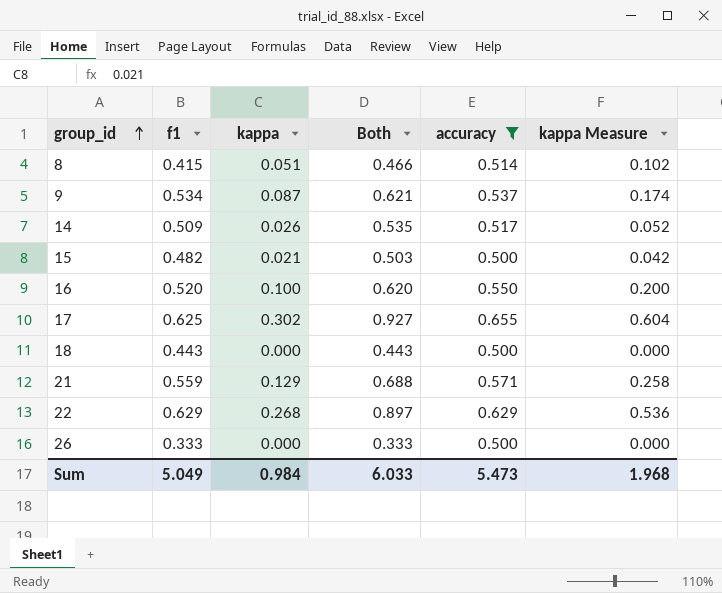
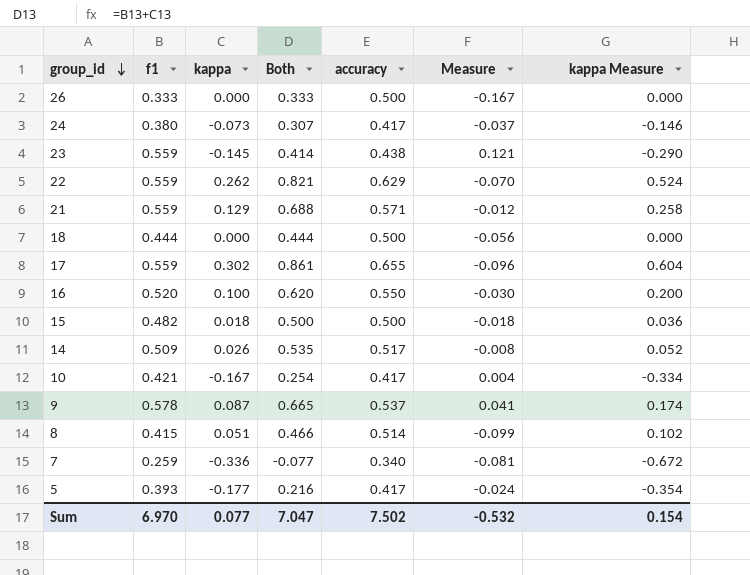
filter: accuracy >= 0.500 -> none
row order: group_id ascending -> group_id descending
column Measure | formula: none -> [f1] - [accuracy]
22 | f1: 0.629 -> 0.559
22 | kappa: 0.268 -> 0.262
22 | Both: 0.897 -> 0.821
22 | kappa Measure: 0.536 -> 0.524
18 | f1: 0.443 -> 0.444
18 | Both: 0.443 -> 0.444
17 | f1: 0.625 -> 0.559
17 | Both: 0.927 -> 0.861
15 | kappa: 0.021 -> 0.018
15 | Both: 0.503 -> 0.500
15 | kappa Measure: 0.042 -> 0.036
9 | f1: 0.534 -> 0.578
9 | Both: 0.621 -> 0.665
Sum | f1: 5.049 -> 6.970
Sum | kappa: 0.984 -> 0.077
Sum | Both: 6.033 -> 7.047
Sum | accuracy: 5.473 -> 7.502
Sum | kappa Measure: 1.968 -> 0.154

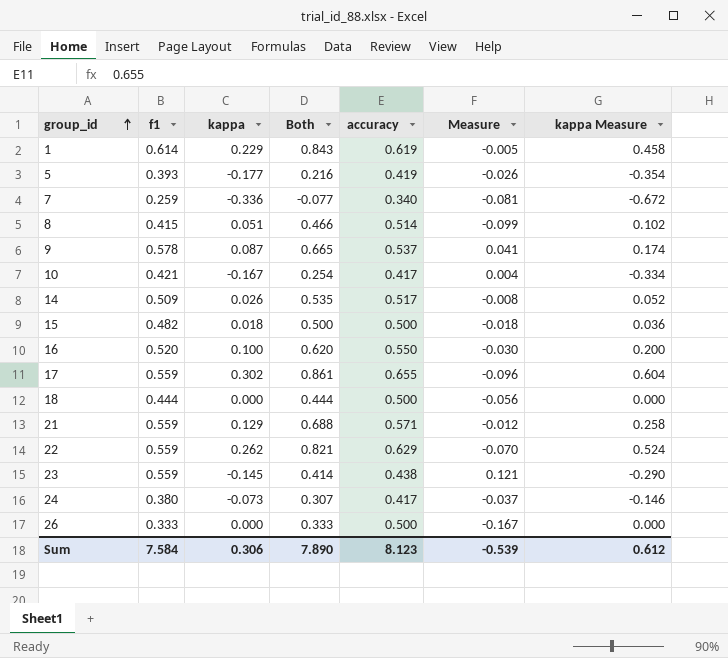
row order: group_id descending -> group_id ascending
row 1: none -> 0.614 | 0.229 | 0.843 | 0.619 | -0.005 | 0.458
5 | accuracy: 0.417 -> 0.419
5 | Measure: -0.024 -> -0.026
Sum | f1: 6.970 -> 7.584
Sum | kappa: 0.077 -> 0.306
Sum | Both: 7.047 -> 7.890
Sum | accuracy: 7.502 -> 8.123
Sum | Measure: -0.532 -> -0.539
Sum | kappa Measure: 0.154 -> 0.612

